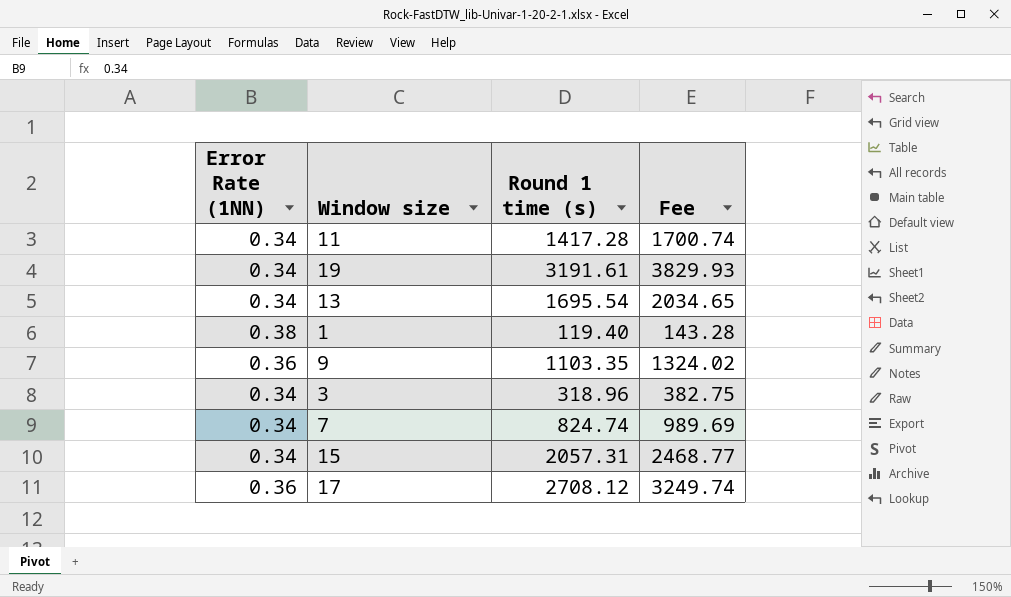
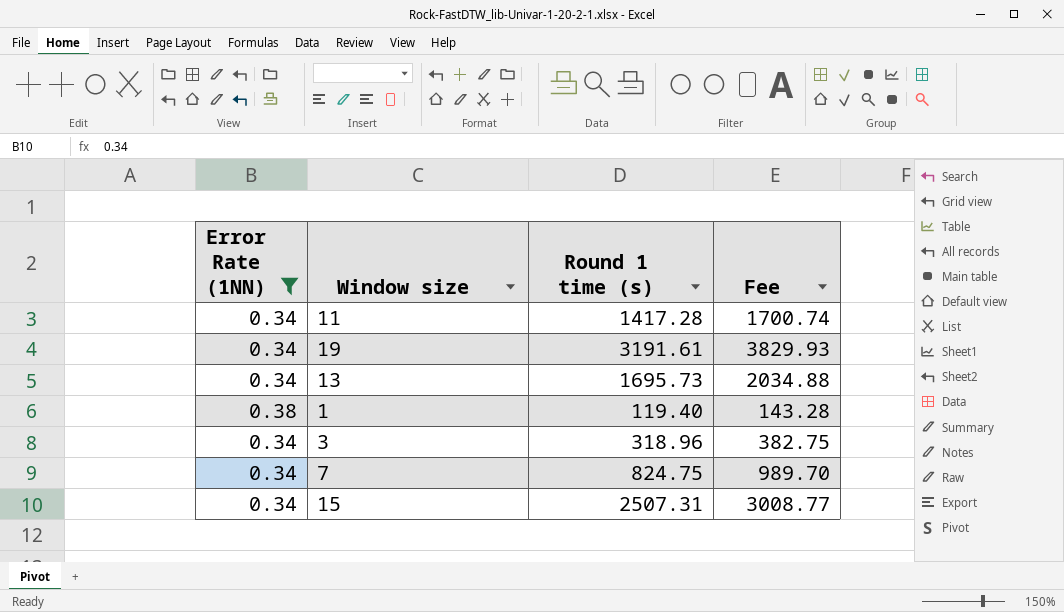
filter: none -> Error Rate (1NN) != 0.36
13 | Round 1 time (s): 1695.54 -> 1695.73
13 | Fee: 2034.65 -> 2034.88
7 | Round 1 time (s): 824.74 -> 824.75
7 | Fee: 989.69 -> 989.70
15 | Round 1 time (s): 2057.31 -> 2507.31
15 | Fee: 2468.77 -> 3008.77

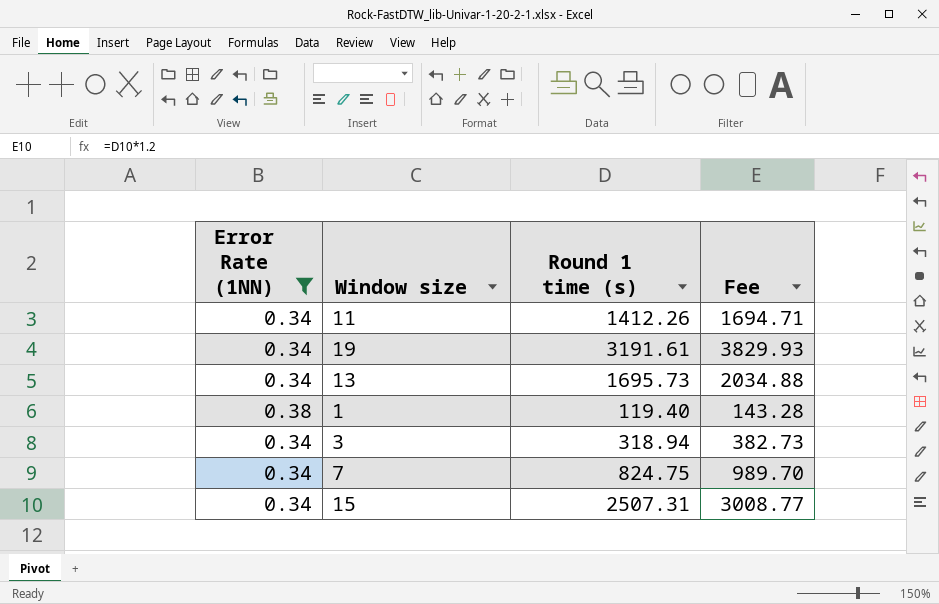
11 | Round 1 time (s): 1417.28 -> 1412.26
11 | Fee: 1700.74 -> 1694.71
3 | Round 1 time (s): 318.96 -> 318.94
3 | Fee: 382.75 -> 382.73

